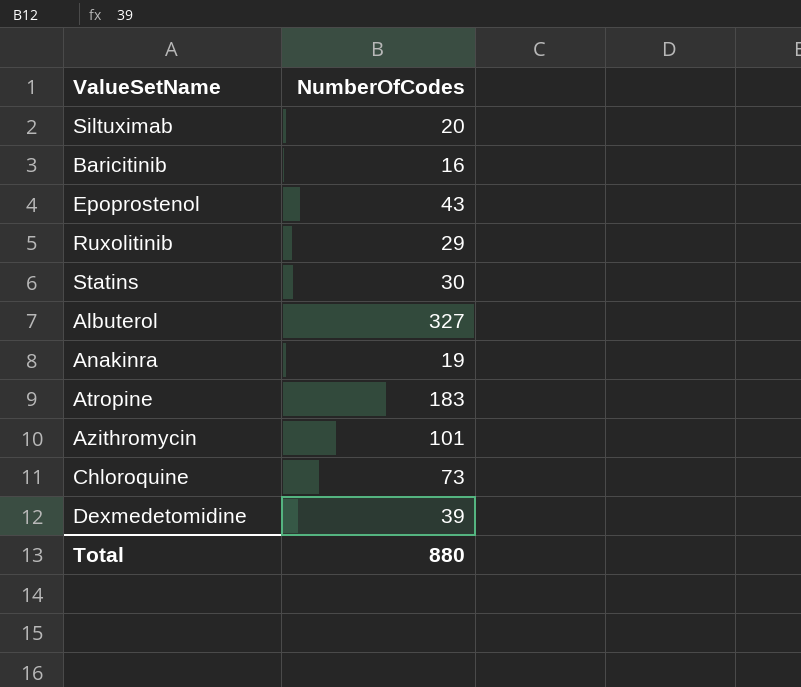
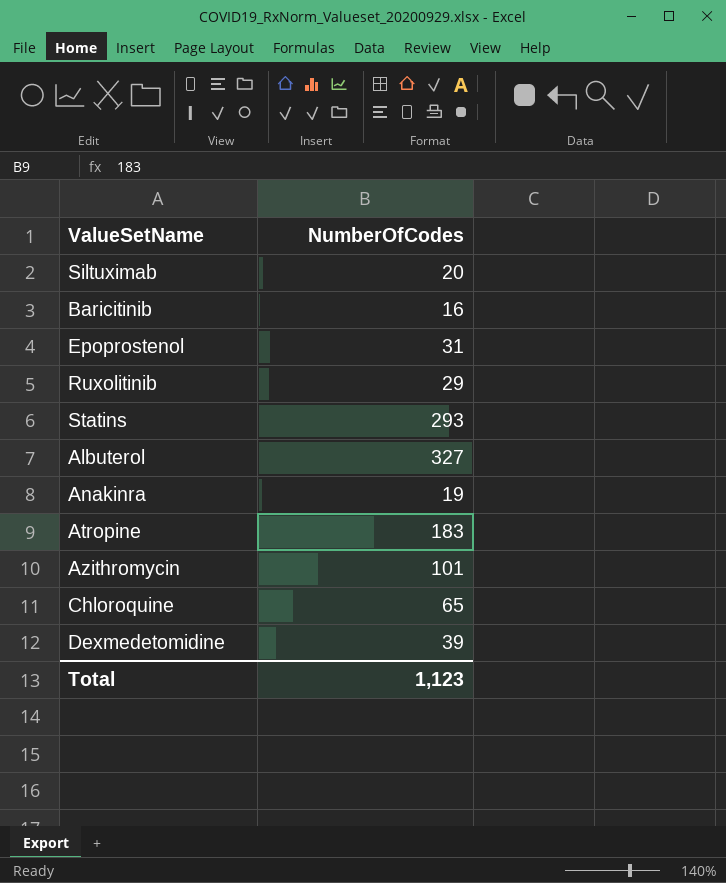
Epoprostenol | NumberOfCodes: 43 -> 31
Statins | NumberOfCodes: 30 -> 293
Chloroquine | NumberOfCodes: 73 -> 65
Total | NumberOfCodes: 880 -> 1,123

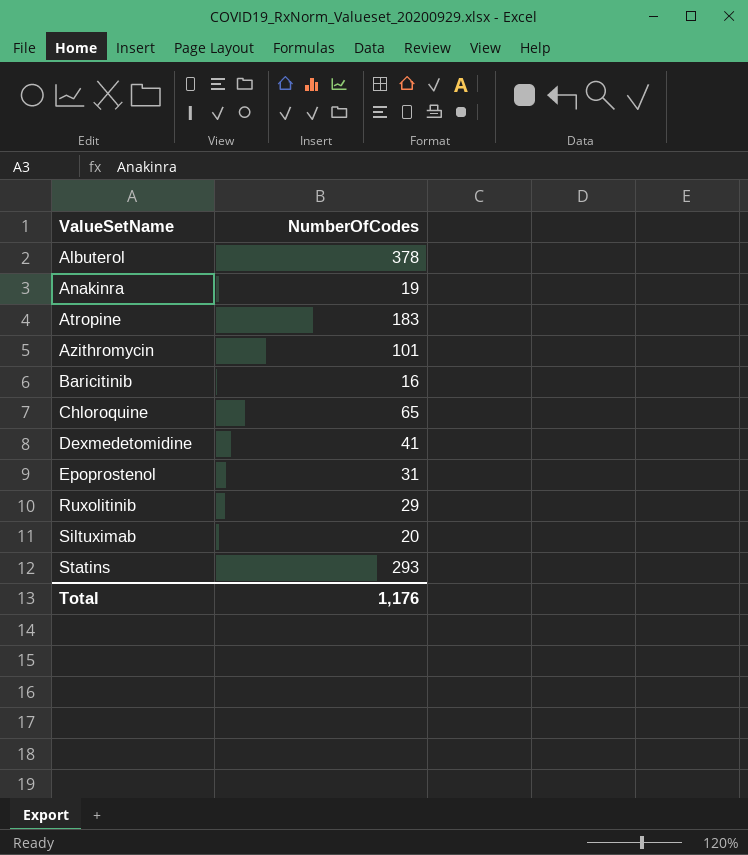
row order: none -> ValueSetName ascending
Albuterol | NumberOfCodes: 327 -> 378
Dexmedetomidine | NumberOfCodes: 39 -> 41
Total | NumberOfCodes: 1,123 -> 1,176

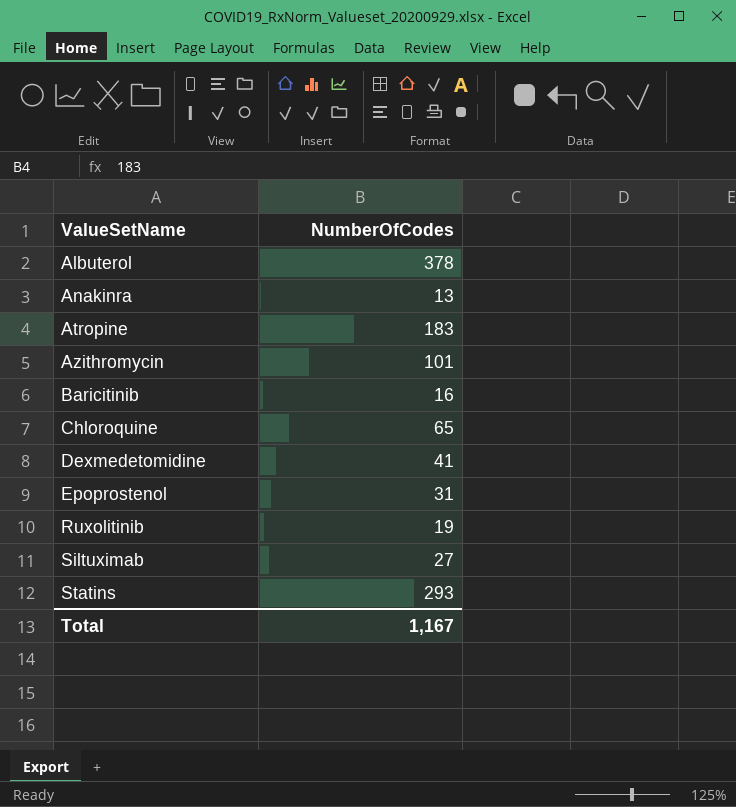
Anakinra | NumberOfCodes: 19 -> 13
Ruxolitinib | NumberOfCodes: 29 -> 19
Siltuximab | NumberOfCodes: 20 -> 27
Total | NumberOfCodes: 1,176 -> 1,167

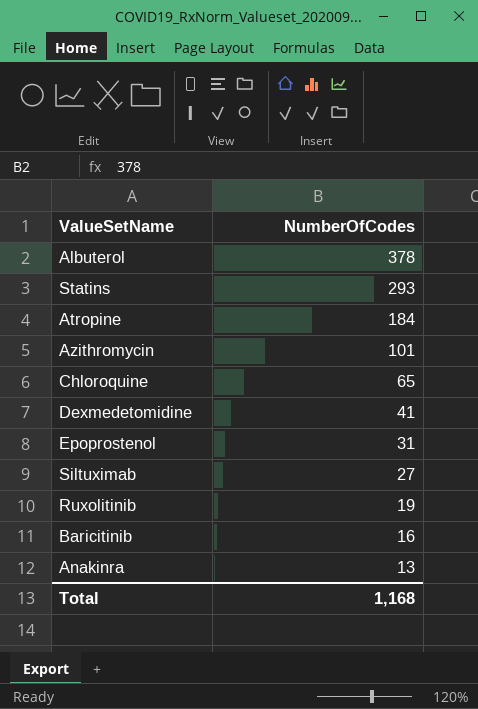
row order: ValueSetName ascending -> NumberOfCodes descending
Atropine | NumberOfCodes: 183 -> 184
Total | NumberOfCodes: 1,167 -> 1,168

